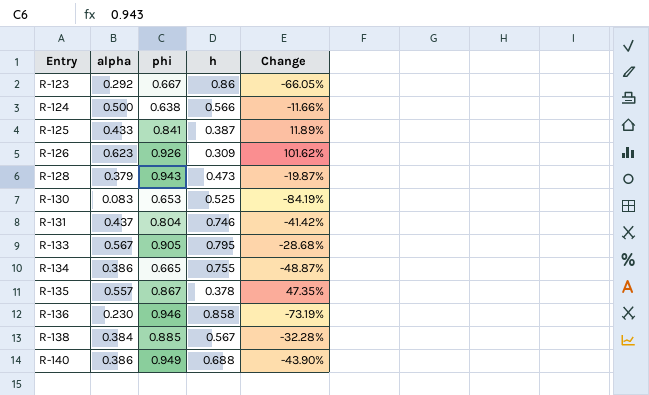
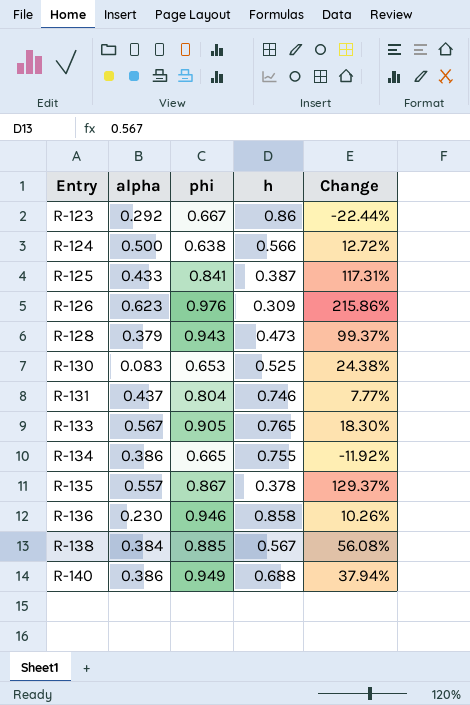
column Change | formula: ([alpha] - [h]) / [h] -> ([phi] - [h]) / [h]
R-126 | phi: 0.926 -> 0.976
R-133 | h: 0.795 -> 0.765

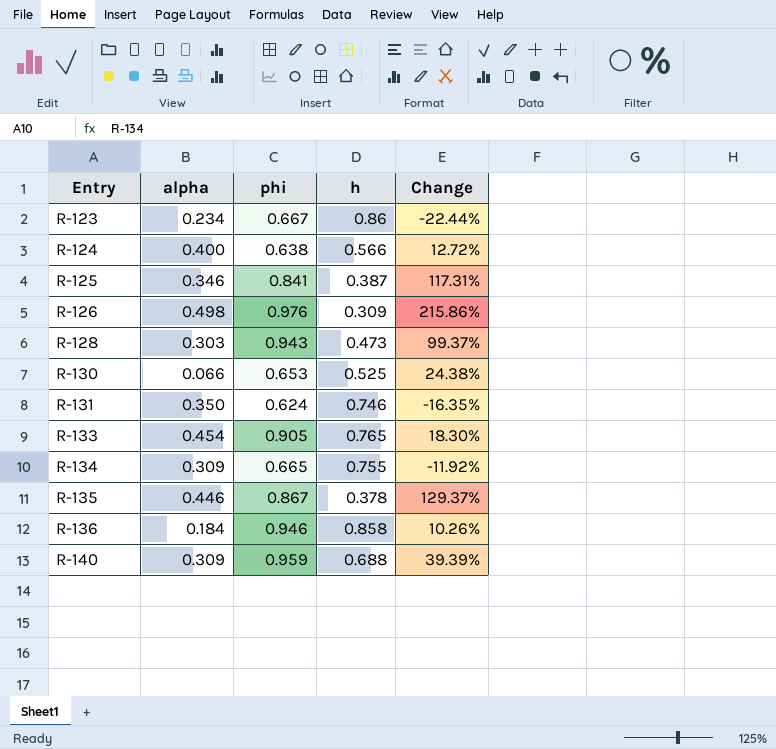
row R-138: 0.384 | 0.885 | 0.567 | 56.08% -> none
R-123 | alpha: 0.292 -> 0.234
R-124 | alpha: 0.500 -> 0.400
R-125 | alpha: 0.433 -> 0.346
R-126 | alpha: 0.623 -> 0.498
R-128 | alpha: 0.379 -> 0.303
R-130 | alpha: 0.083 -> 0.066
R-131 | alpha: 0.437 -> 0.350
R-131 | phi: 0.804 -> 0.624
R-131 | Change: 7.77% -> -16.35%
R-133 | alpha: 0.567 -> 0.454
R-134 | alpha: 0.386 -> 0.309
R-135 | alpha: 0.557 -> 0.446
R-136 | alpha: 0.230 -> 0.184
R-140 | alpha: 0.386 -> 0.309
R-140 | phi: 0.949 -> 0.959
R-140 | Change: 37.94% -> 39.39%

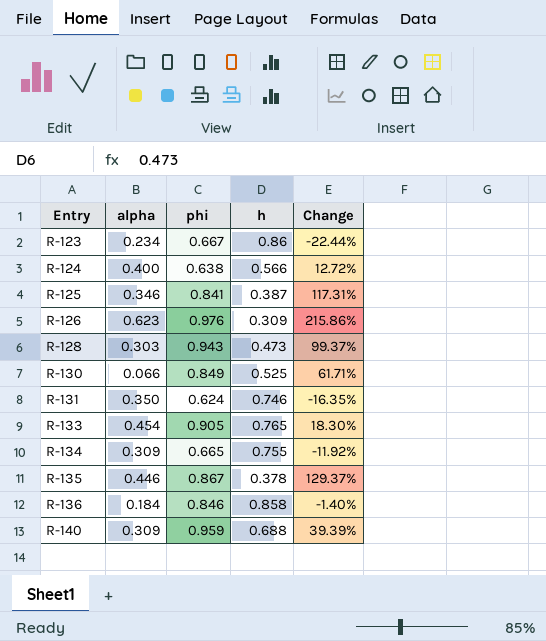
R-126 | alpha: 0.498 -> 0.623
R-130 | phi: 0.653 -> 0.849
R-130 | Change: 24.38% -> 61.71%
R-136 | phi: 0.946 -> 0.846
R-136 | Change: 10.26% -> -1.40%

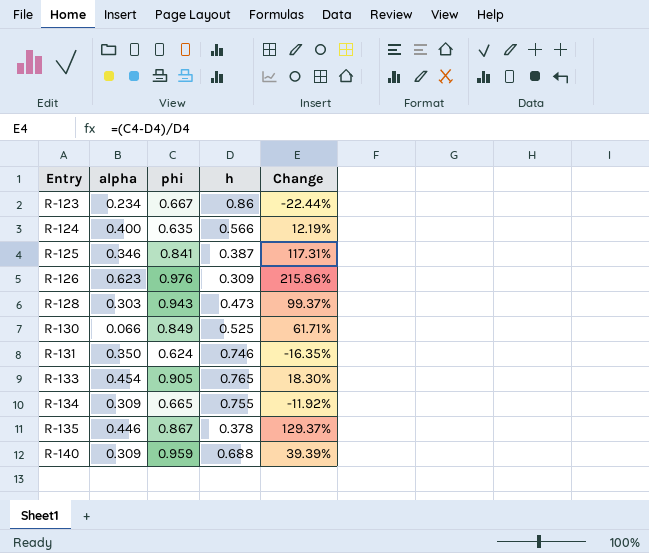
row R-136: 0.184 | 0.846 | 0.858 | -1.40% -> none
R-124 | phi: 0.638 -> 0.635
R-124 | Change: 12.72% -> 12.19%

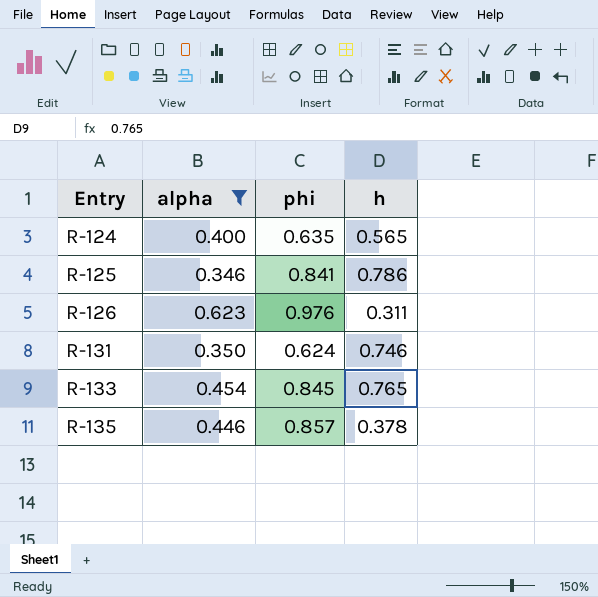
filter: none -> alpha >= 0.346
column Change | formula: ([phi] - [h]) / [h] -> none
R-124 | h: 0.566 -> 0.565
R-125 | h: 0.387 -> 0.786
R-126 | h: 0.309 -> 0.311
R-133 | phi: 0.905 -> 0.845
R-135 | phi: 0.867 -> 0.857

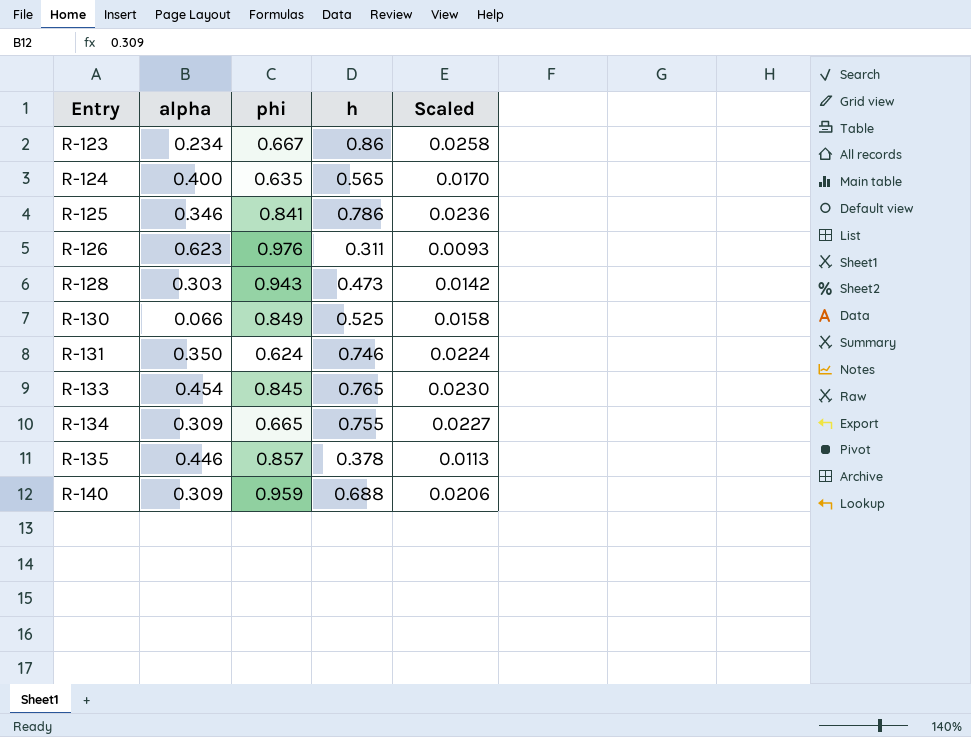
filter: alpha >= 0.346 -> none
column Scaled | formula: none -> [h] * 0.03

